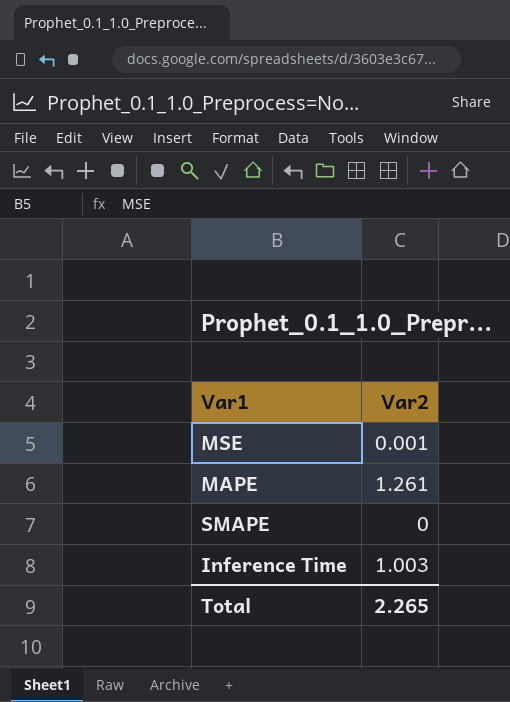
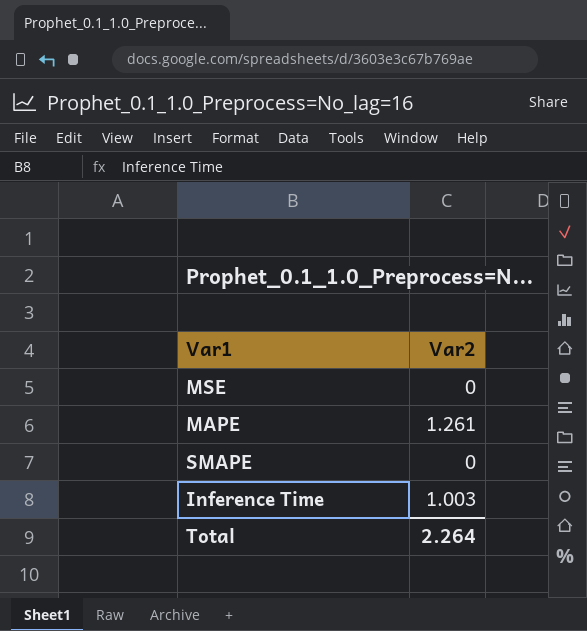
MSE | Var2: 0.001 -> 0
Total | Var2: 2.265 -> 2.264

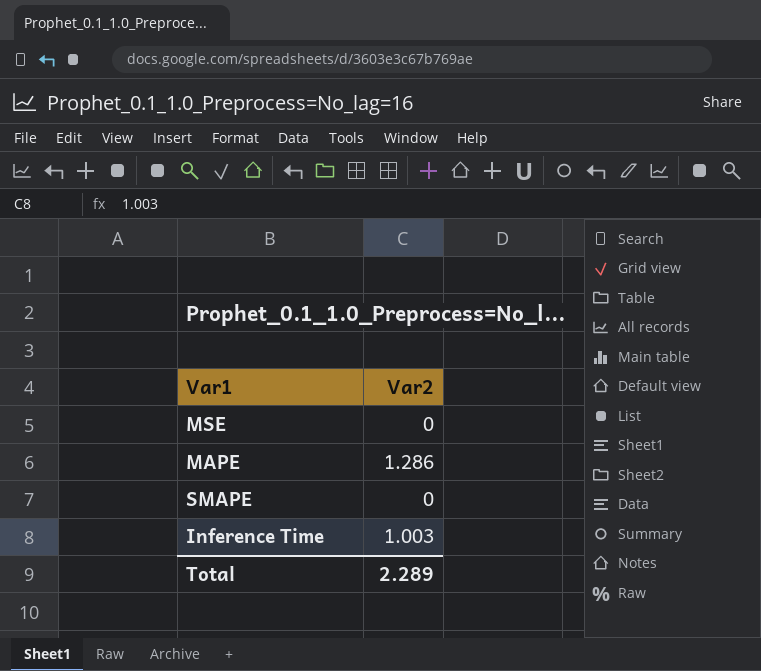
MAPE | Var2: 1.261 -> 1.286
Total | Var2: 2.264 -> 2.289

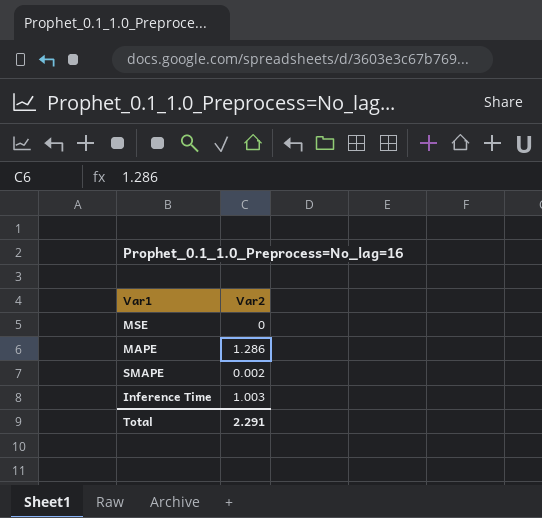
SMAPE | Var2: 0 -> 0.002
Total | Var2: 2.289 -> 2.291

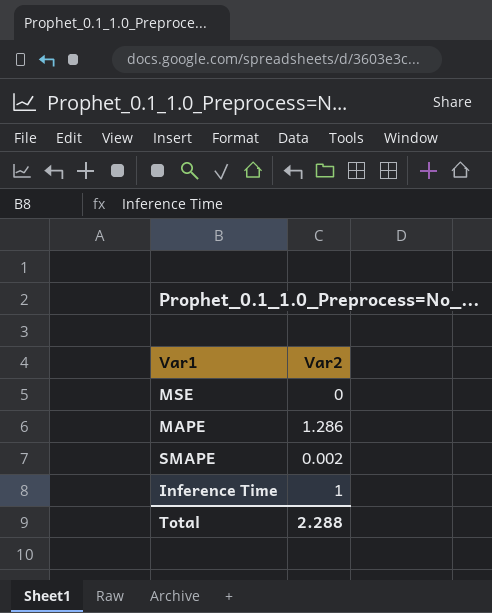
Inference Time | Var2: 1.003 -> 1
Total | Var2: 2.291 -> 2.288

